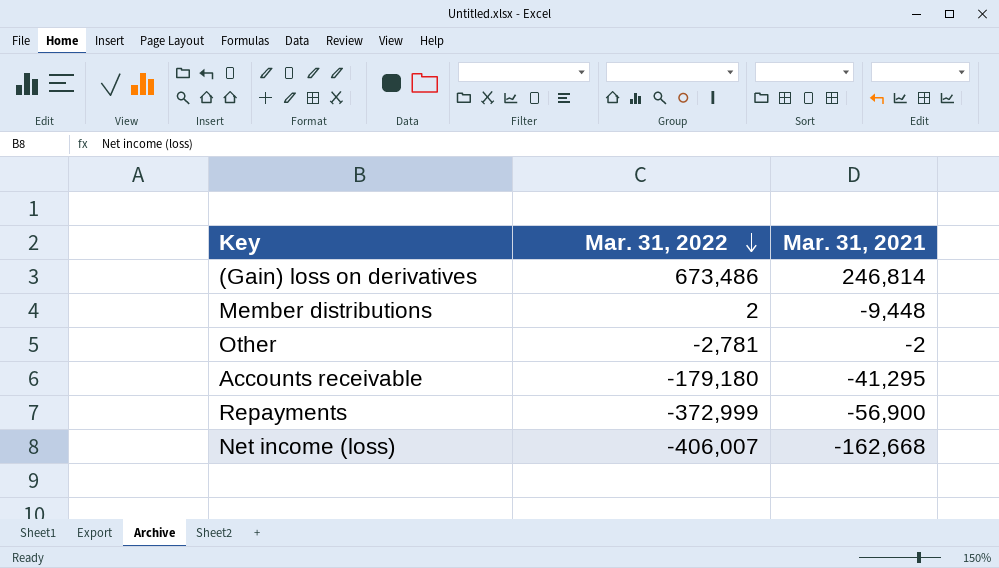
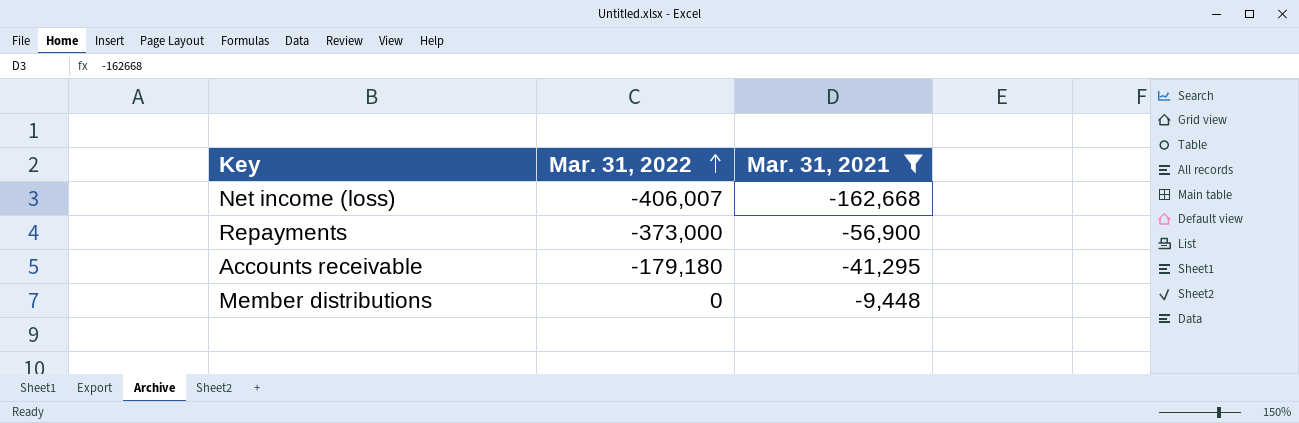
filter: none -> Mar. 31, 2021 <= -9,448
row order: Mar. 31, 2022 descending -> Mar. 31, 2022 ascending
Repayments | Mar. 31, 2022: -372,999 -> -373,000
Member distributions | Mar. 31, 2022: 2 -> 0

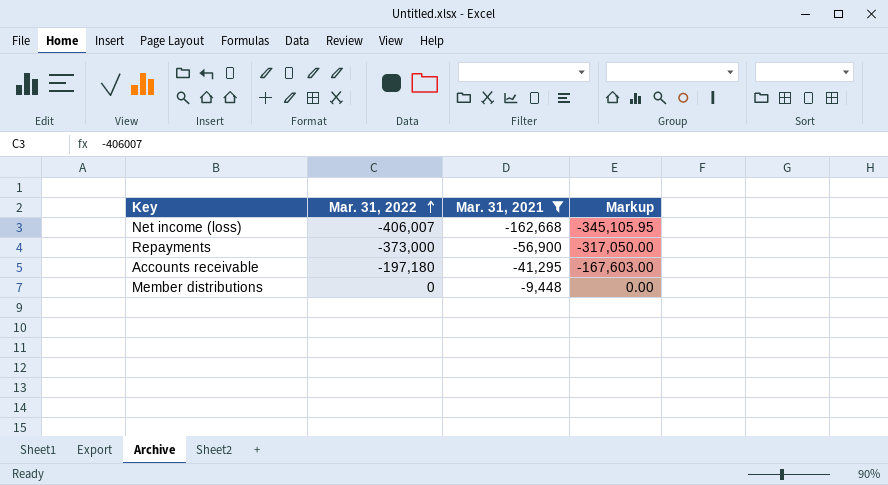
column Markup | formula: none -> [Mar. 31, 2022] * 0.85
Accounts receivable | Mar. 31, 2022: -179,180 -> -197,180

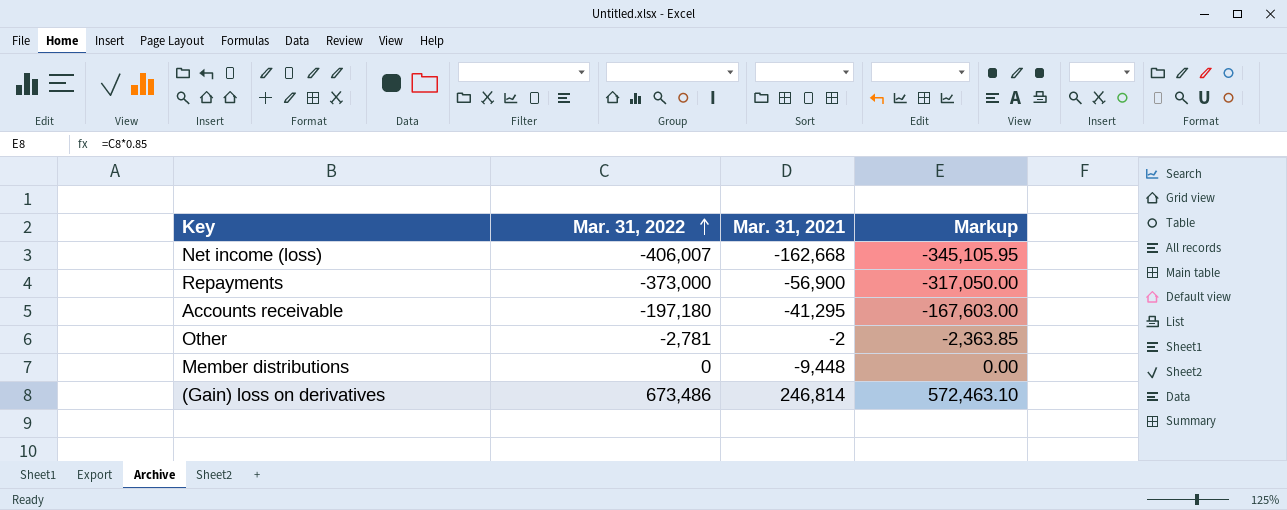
filter: Mar. 31, 2021 <= -9,448 -> none

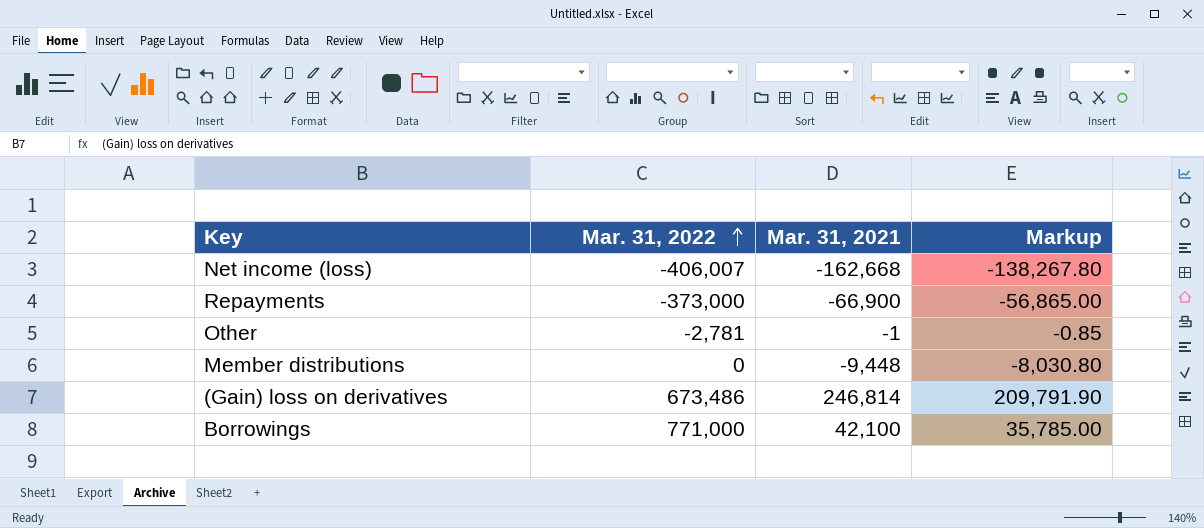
column Markup | formula: [Mar. 31, 2022] * 0.85 -> [Mar. 31, 2021] * 0.85
row Accounts receivable: -197,180 | -41,295 | -167,603.00 -> none
Repayments | Mar. 31, 2021: -56,900 -> -66,900
Other | Mar. 31, 2021: -2 -> -1
row Borrowings: none -> 771,000 | 42,100 | 35,785.00

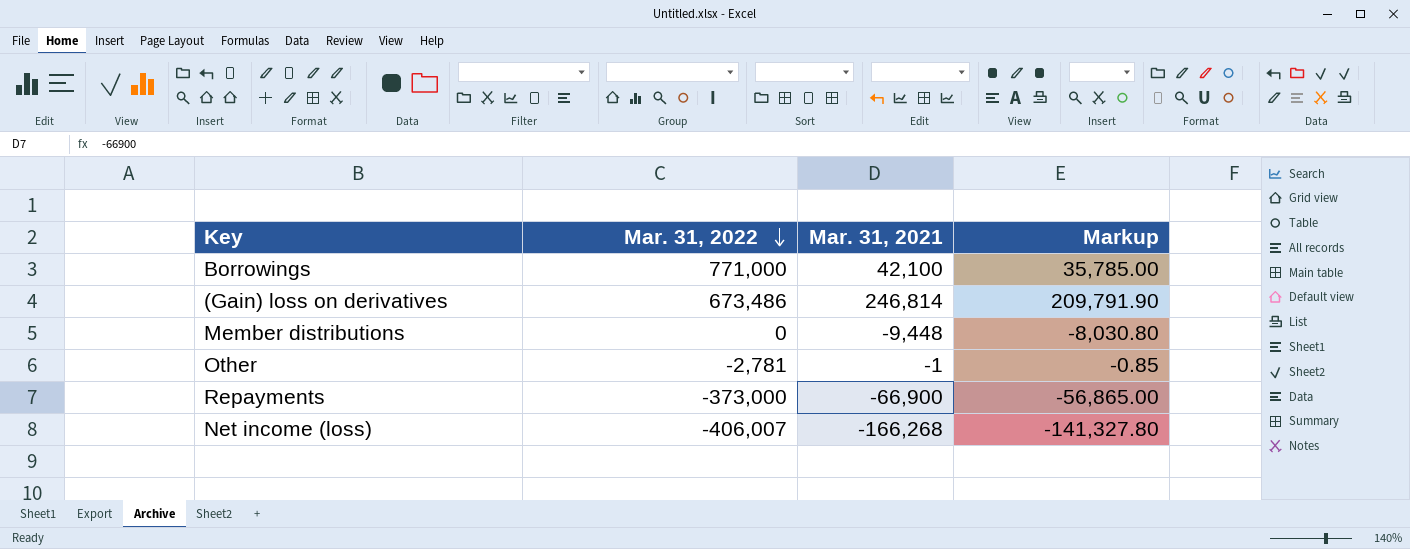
row order: Mar. 31, 2022 ascending -> Mar. 31, 2022 descending
Net income (loss) | Mar. 31, 2021: -162,668 -> -166,268
Net income (loss) | Markup: -138,267.80 -> -141,327.80

